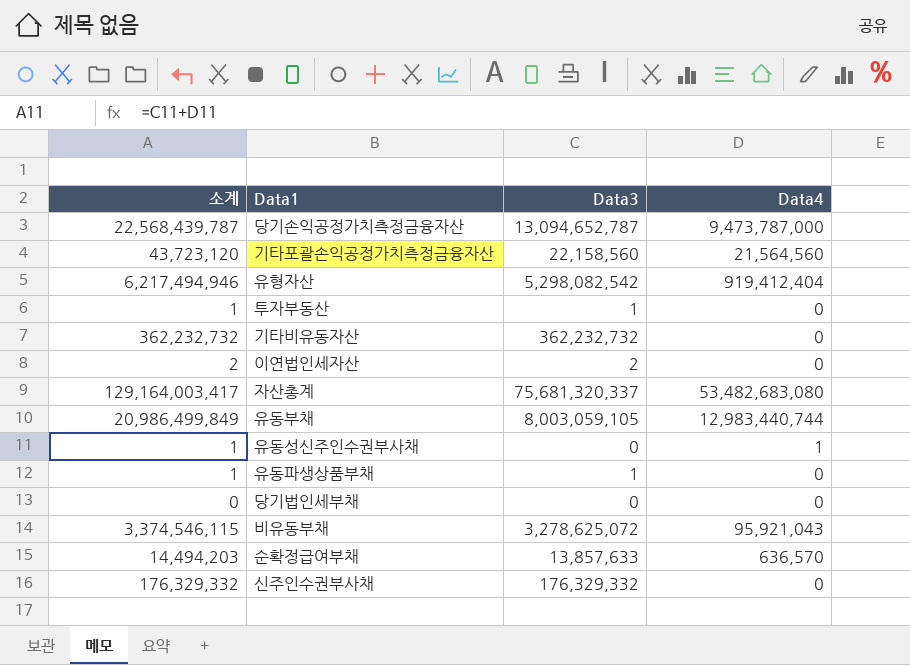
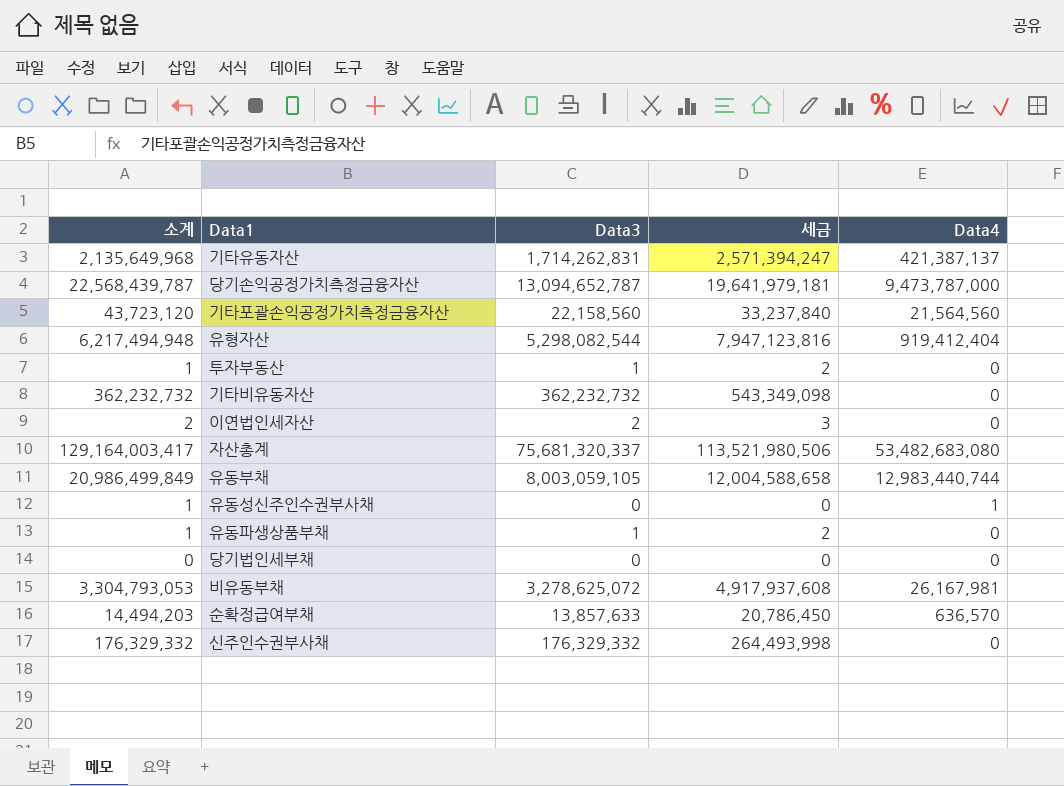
column 세금 | formula: none -> [Data3] * 1.5
row 기타유동자산: none -> 2,135,649,968 | 1,714,262,831 | 2,571,394,247 | 421,387,137
유형자산 | 소계: 6,217,494,946 -> 6,217,494,948
유형자산 | Data3: 5,298,082,542 -> 5,298,082,544
비유동부채 | 소계: 3,374,546,115 -> 3,304,793,053
비유동부채 | Data4: 95,921,043 -> 26,167,981

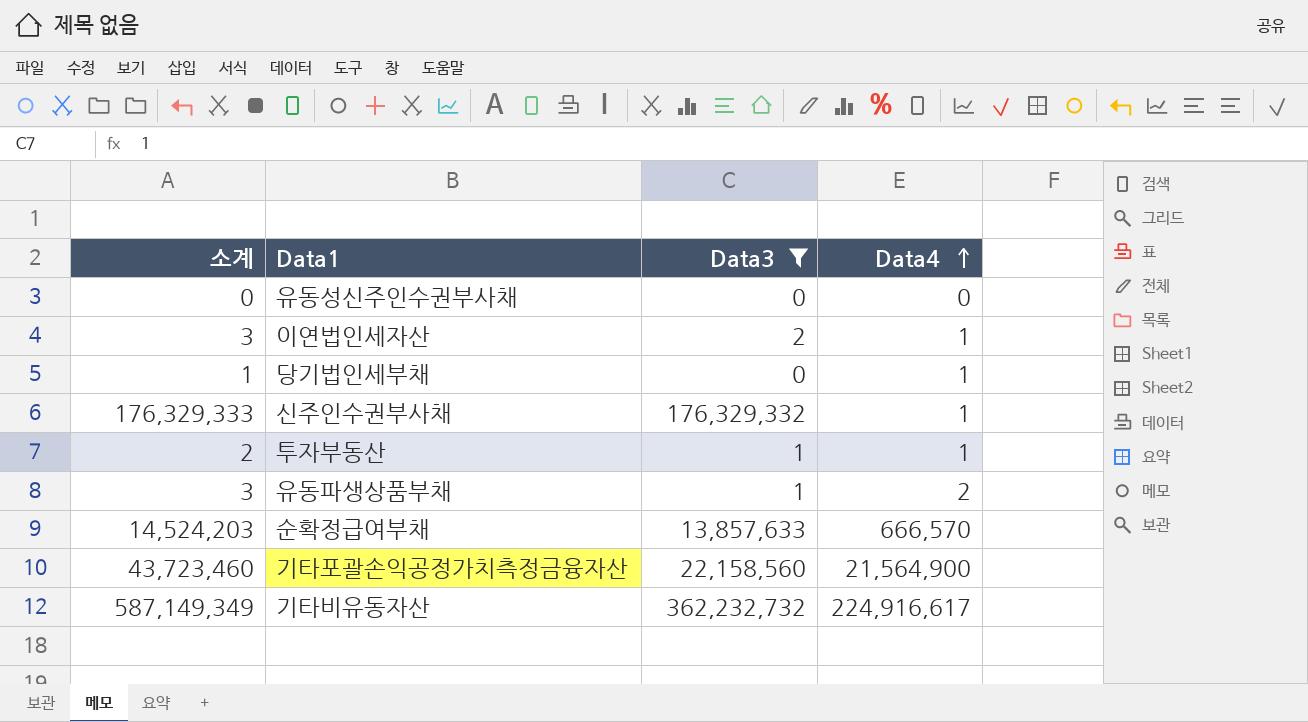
filter: none -> Data3 <= 362,232,732
row order: none -> Data4 ascending
column 세금 | formula: [Data3] * 1.5 -> none
유동성신주인수권부사채 | 소계: 1 -> 0
유동성신주인수권부사채 | Data4: 1 -> 0
이연법인세자산 | 소계: 2 -> 3
이연법인세자산 | Data4: 0 -> 1
당기법인세부채 | 소계: 0 -> 1
당기법인세부채 | Data4: 0 -> 1
신주인수권부사채 | 소계: 176,329,332 -> 176,329,333
신주인수권부사채 | Data4: 0 -> 1
투자부동산 | 소계: 1 -> 2
투자부동산 | Data4: 0 -> 1
유동파생상품부채 | 소계: 1 -> 3
유동파생상품부채 | Data4: 0 -> 2
순확정급여부채 | 소계: 14,494,203 -> 14,524,203
순확정급여부채 | Data4: 636,570 -> 666,570
기타포괄손익공정가치측정금융자산 | 소계: 43,723,120 -> 43,723,460
기타포괄손익공정가치측정금융자산 | Data4: 21,564,560 -> 21,564,900
기타비유동자산 | 소계: 362,232,732 -> 587,149,349
기타비유동자산 | Data4: 0 -> 224,916,617

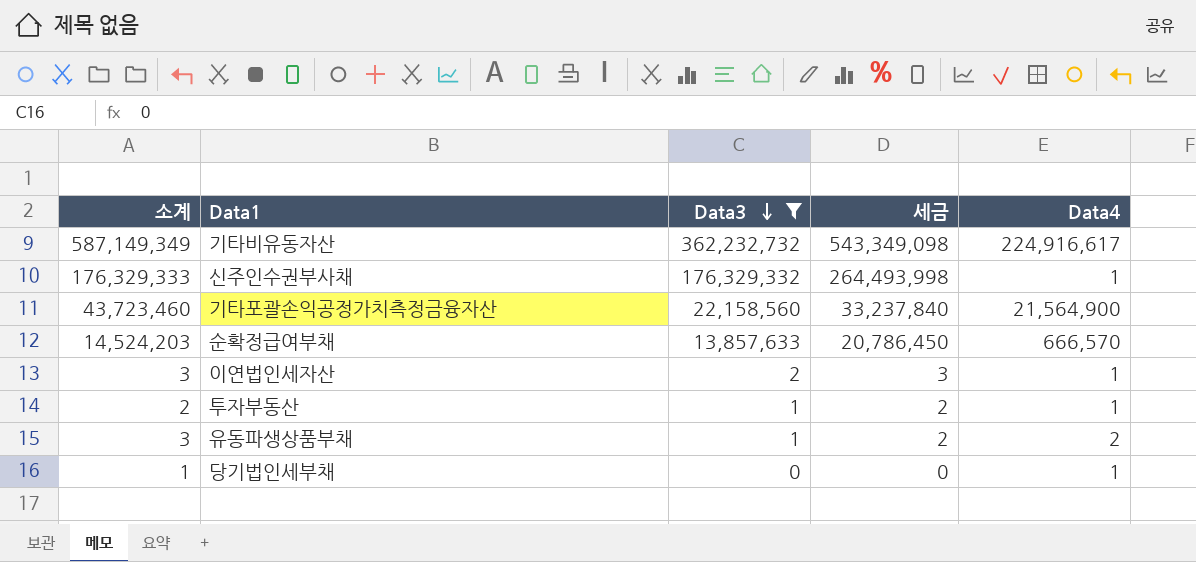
row order: Data4 ascending -> Data3 descending
column 세금 | formula: none -> [Data3] * 1.5
row 유동성신주인수권부사채: 0 | 0 | 0 -> none

